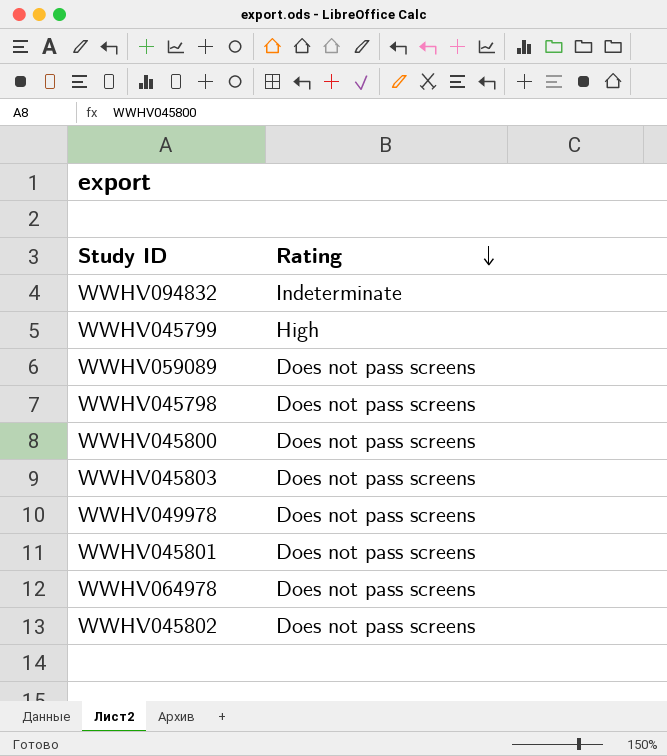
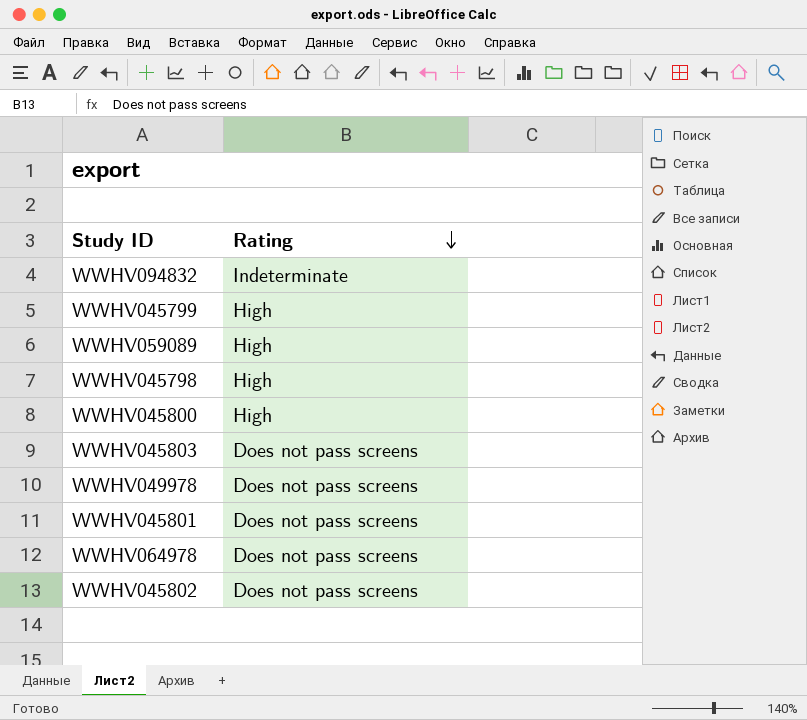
WWHV059089 | Rating: Does not pass screens -> High
WWHV045798 | Rating: Does not pass screens -> High
WWHV045800 | Rating: Does not pass screens -> High

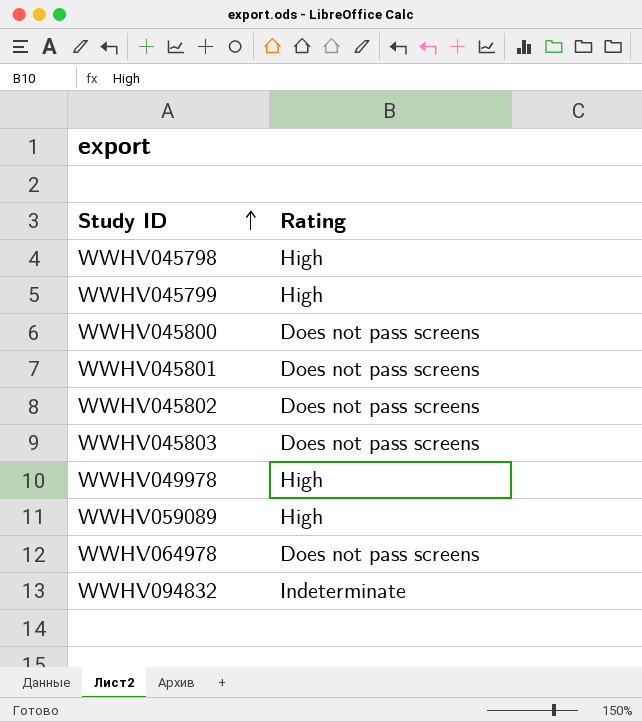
row order: Rating descending -> Study ID ascending
WWHV045800 | Rating: High -> Does not pass screens
WWHV049978 | Rating: Does not pass screens -> High

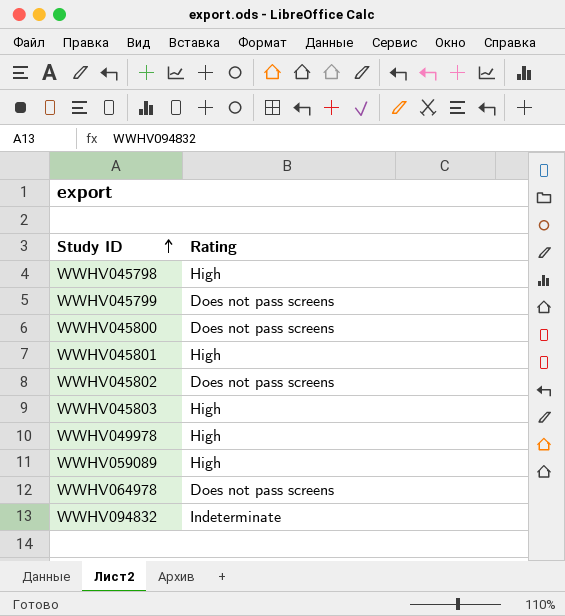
WWHV045799 | Rating: High -> Does not pass screens
WWHV045801 | Rating: Does not pass screens -> High
WWHV045803 | Rating: Does not pass screens -> High

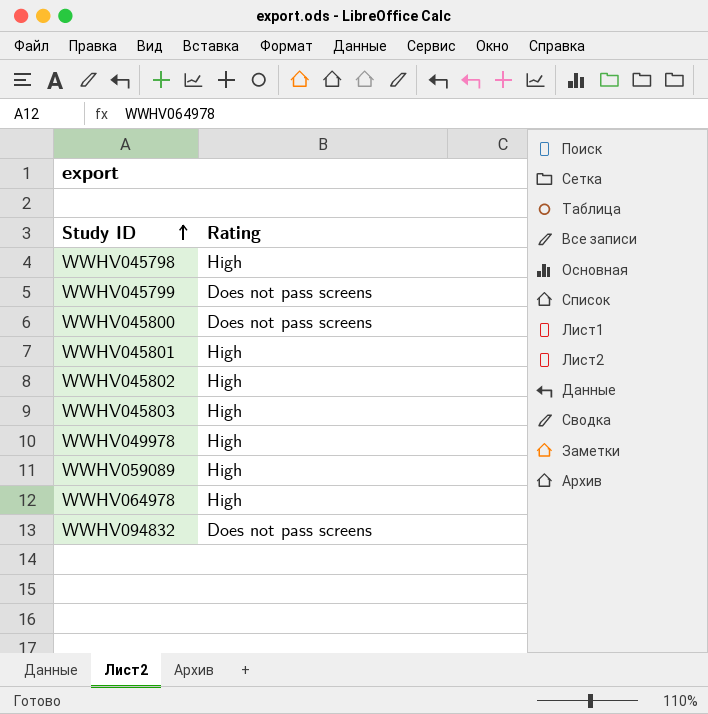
WWHV045802 | Rating: Does not pass screens -> High
WWHV064978 | Rating: Does not pass screens -> High
WWHV094832 | Rating: Indeterminate -> Does not pass screens

